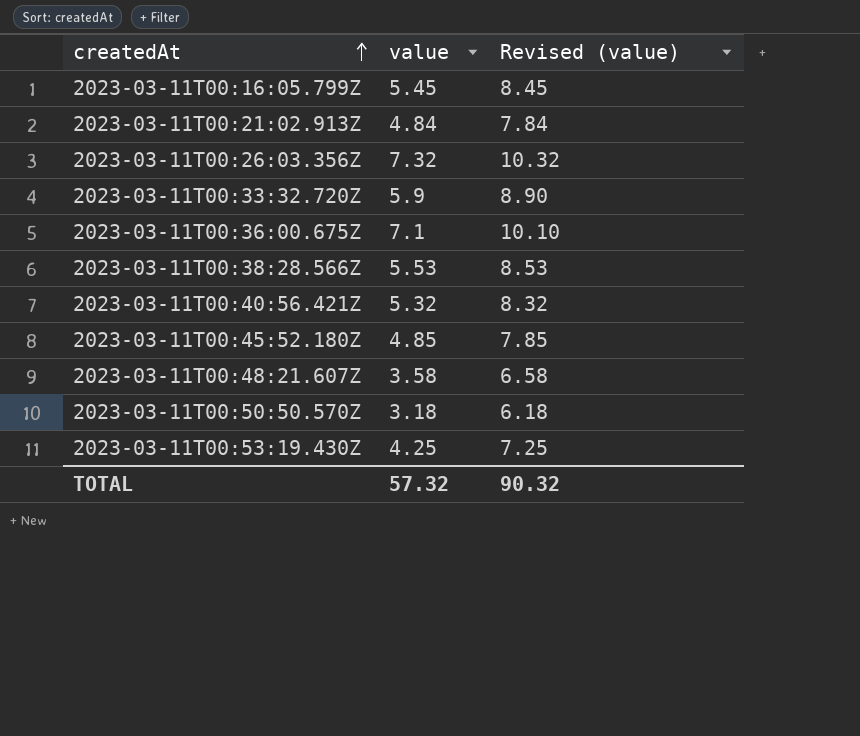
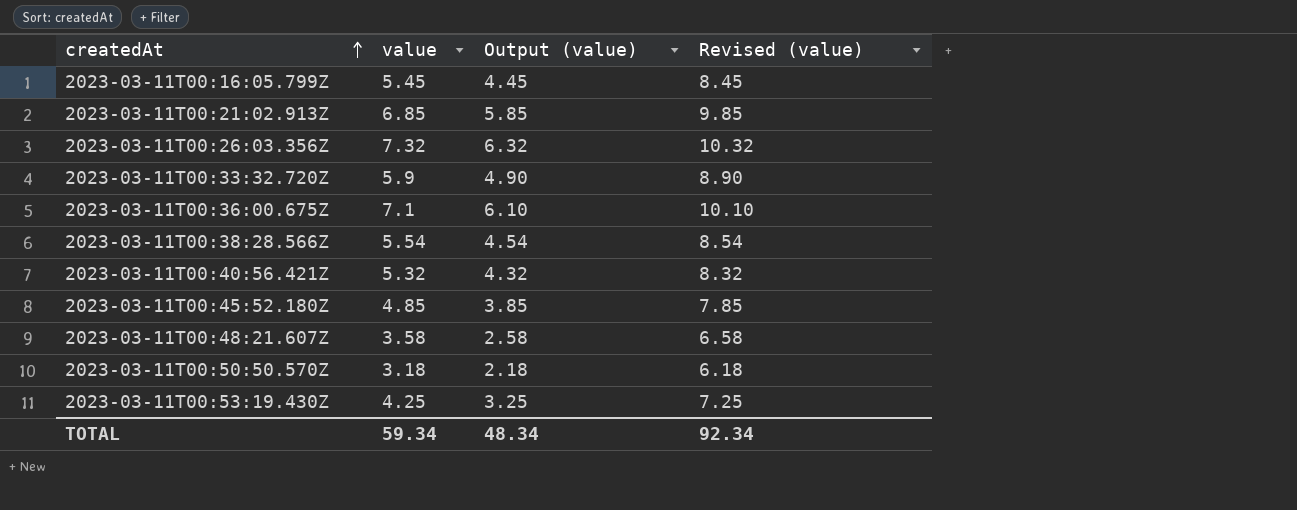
column Output (value) | formula: none -> [value] - 1
2023-03-11T00:21:02.913Z | value: 4.84 -> 6.85
2023-03-11T00:21:02.913Z | Revised (value): 7.84 -> 9.85
2023-03-11T00:38:28.566Z | value: 5.53 -> 5.54
2023-03-11T00:38:28.566Z | Revised (value): 8.53 -> 8.54
TOTAL | value: 57.32 -> 59.34
TOTAL | Revised (value): 90.32 -> 92.34

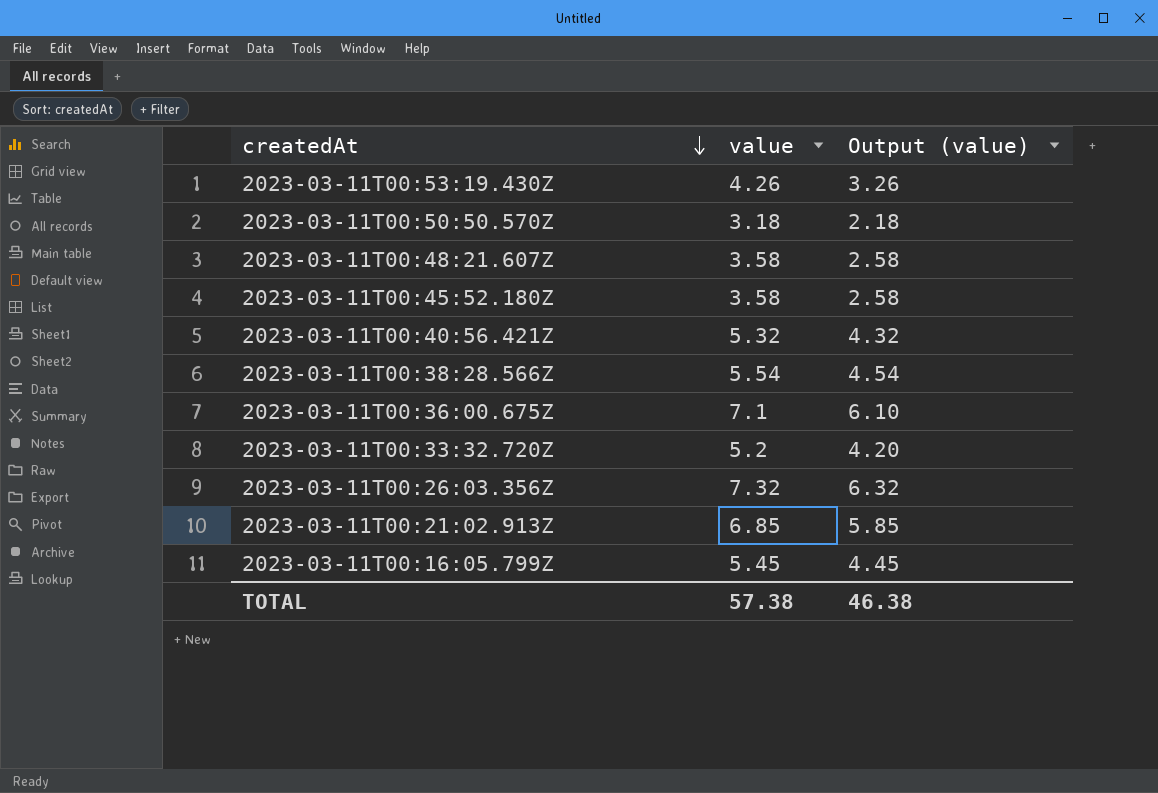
row order: createdAt ascending -> createdAt descending
column Revised (value) | formula: [value] + 3 -> none
2023-03-11T00:53:19.430Z | value: 4.25 -> 4.26
2023-03-11T00:53:19.430Z | Output (value): 3.25 -> 3.26
2023-03-11T00:45:52.180Z | value: 4.85 -> 3.58
2023-03-11T00:45:52.180Z | Output (value): 3.85 -> 2.58
2023-03-11T00:33:32.720Z | value: 5.9 -> 5.2
2023-03-11T00:33:32.720Z | Output (value): 4.90 -> 4.20
TOTAL | value: 59.34 -> 57.38
TOTAL | Output (value): 48.34 -> 46.38

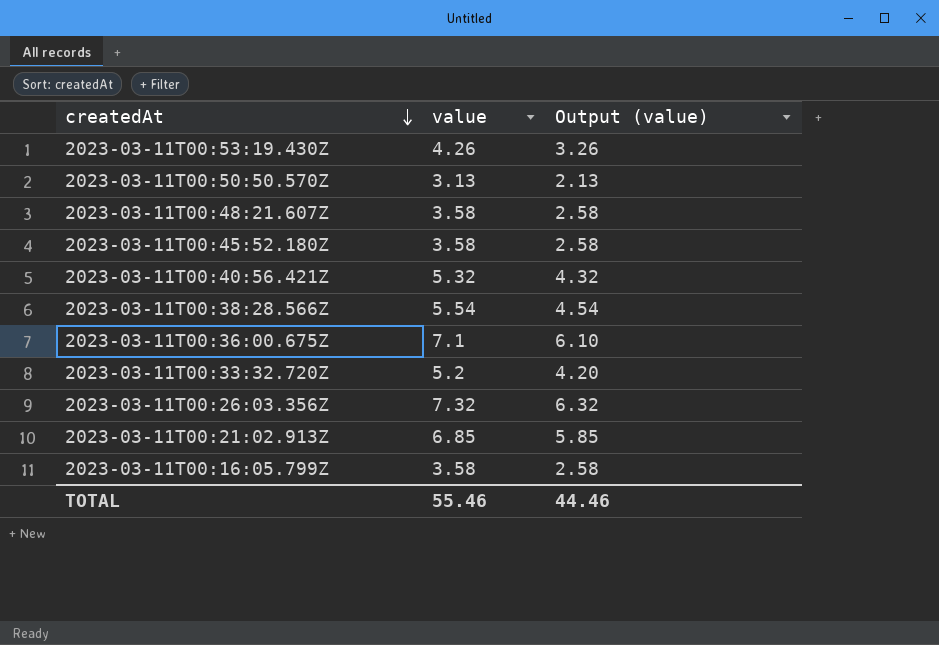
2023-03-11T00:50:50.570Z | value: 3.18 -> 3.13
2023-03-11T00:50:50.570Z | Output (value): 2.18 -> 2.13
2023-03-11T00:16:05.799Z | value: 5.45 -> 3.58
2023-03-11T00:16:05.799Z | Output (value): 4.45 -> 2.58
TOTAL | value: 57.38 -> 55.46
TOTAL | Output (value): 46.38 -> 44.46

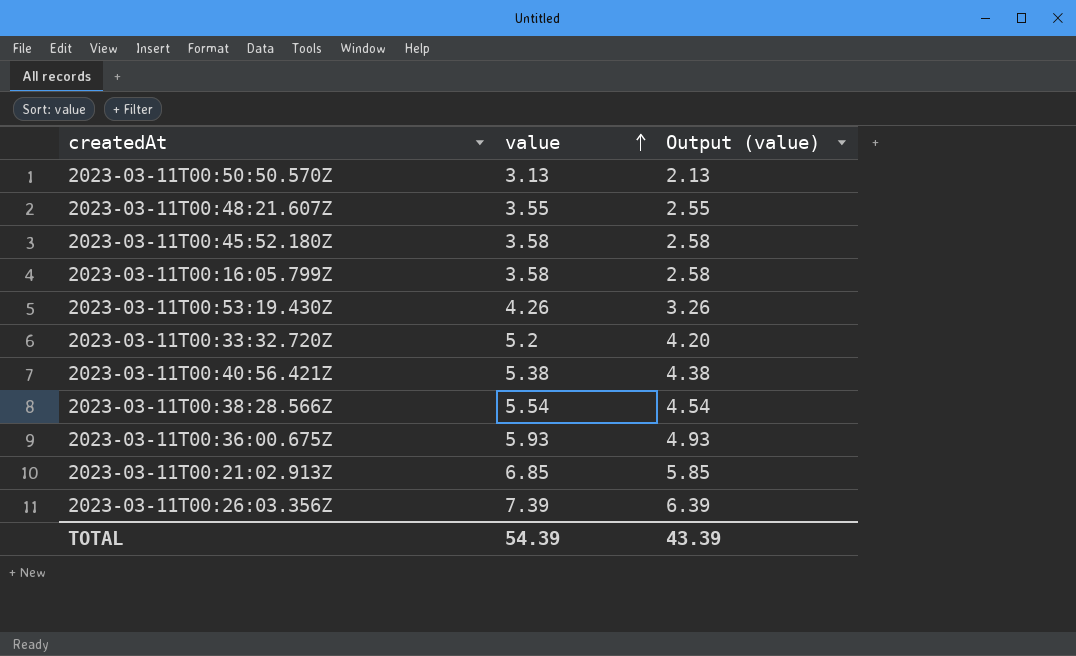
row order: createdAt descending -> value ascending
2023-03-11T00:48:21.607Z | value: 3.58 -> 3.55
2023-03-11T00:48:21.607Z | Output (value): 2.58 -> 2.55
2023-03-11T00:40:56.421Z | value: 5.32 -> 5.38
2023-03-11T00:40:56.421Z | Output (value): 4.32 -> 4.38
2023-03-11T00:36:00.675Z | value: 7.1 -> 5.93
2023-03-11T00:36:00.675Z | Output (value): 6.10 -> 4.93
2023-03-11T00:26:03.356Z | value: 7.32 -> 7.39
2023-03-11T00:26:03.356Z | Output (value): 6.32 -> 6.39
TOTAL | value: 55.46 -> 54.39
TOTAL | Output (value): 44.46 -> 43.39

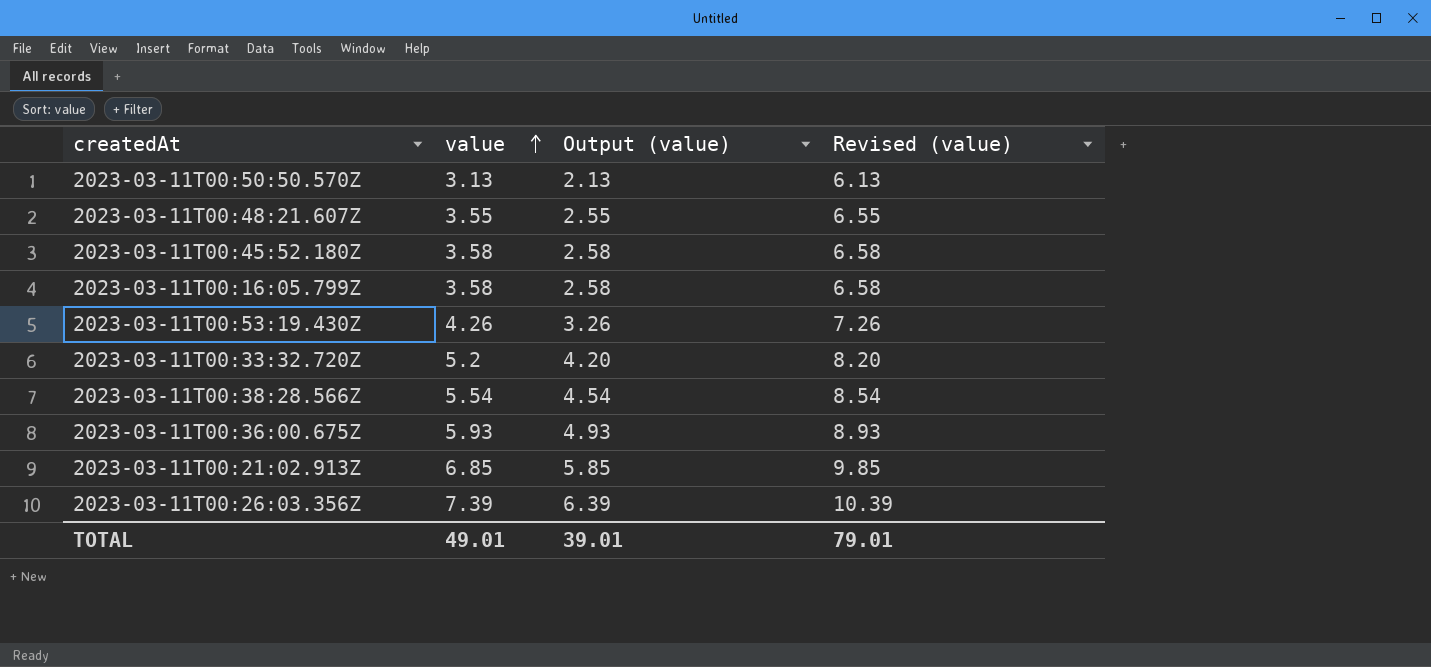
column Revised (value) | formula: none -> [value] + 3
row 2023-03-11T00:40:56.421Z: 5.38 | 4.38 -> none
TOTAL | value: 54.39 -> 49.01
TOTAL | Output (value): 43.39 -> 39.01

